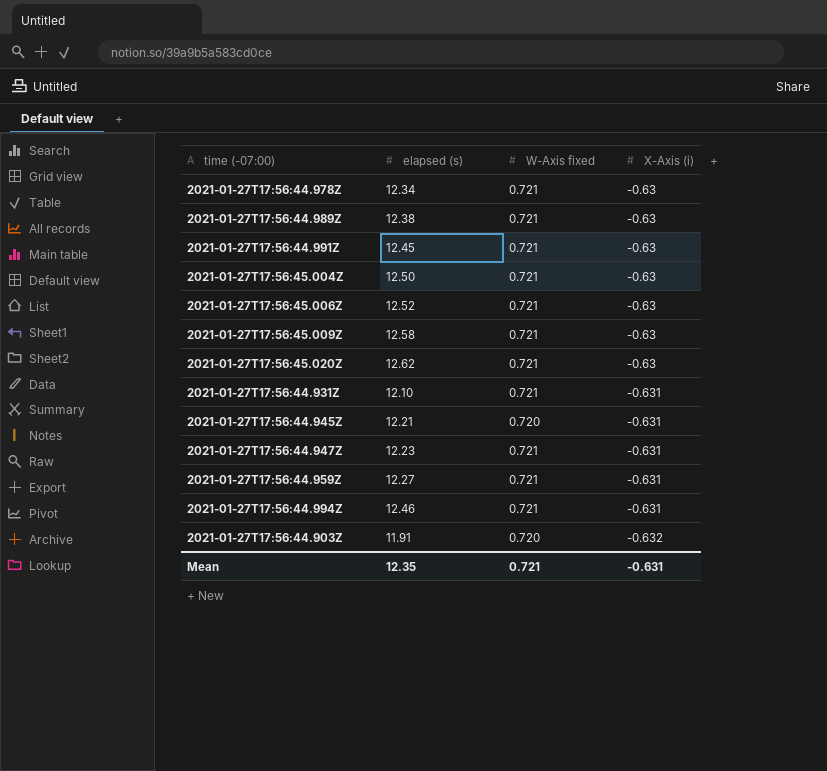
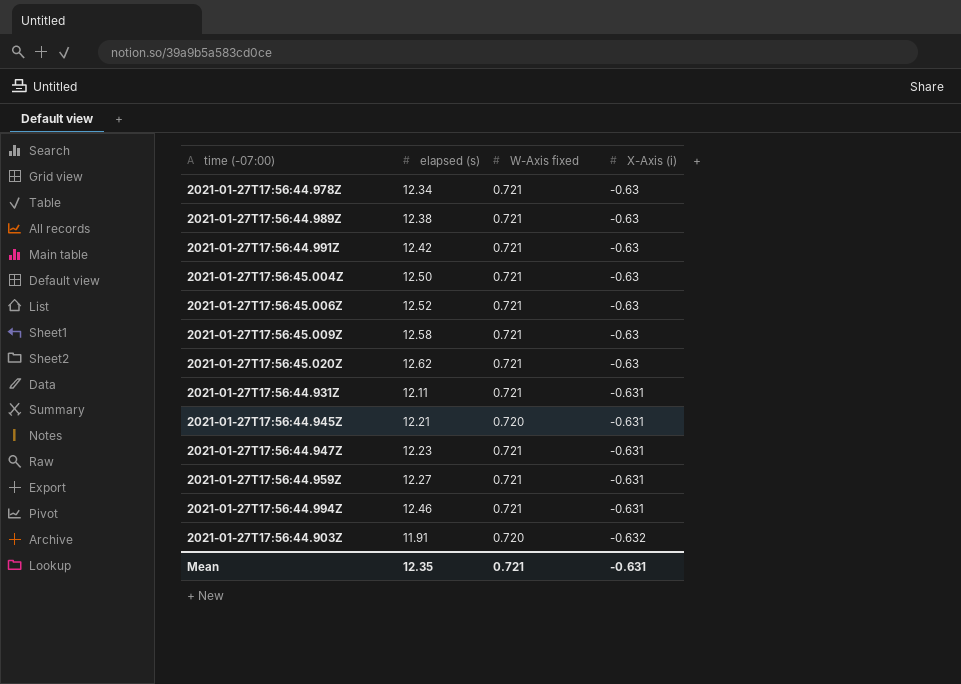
2021-01-27T17:56:44.991Z | elapsed (s): 12.45 -> 12.42
2021-01-27T17:56:44.931Z | elapsed (s): 12.10 -> 12.11

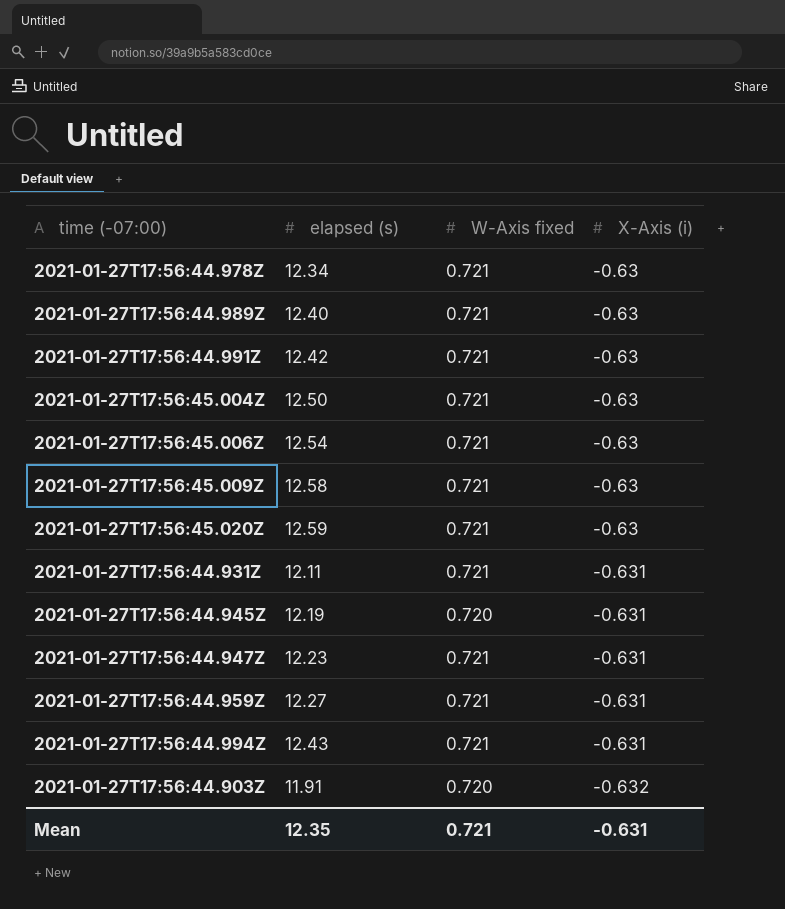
2021-01-27T17:56:44.989Z | elapsed (s): 12.38 -> 12.40
2021-01-27T17:56:45.006Z | elapsed (s): 12.52 -> 12.54
2021-01-27T17:56:45.020Z | elapsed (s): 12.62 -> 12.59
2021-01-27T17:56:44.945Z | elapsed (s): 12.21 -> 12.19
2021-01-27T17:56:44.994Z | elapsed (s): 12.46 -> 12.43

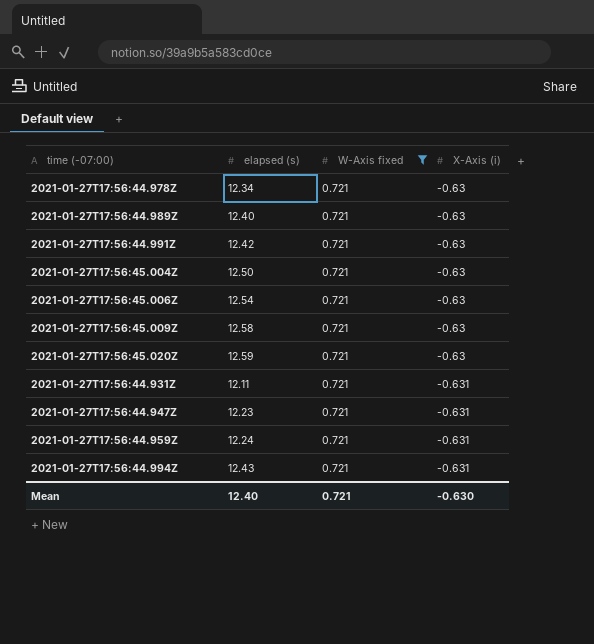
filter: none -> W-Axis fixed = 0.721
2021-01-27T17:56:44.959Z | elapsed (s): 12.27 -> 12.24
Mean | elapsed (s): 12.35 -> 12.40
Mean | X-Axis (i): -0.631 -> -0.630

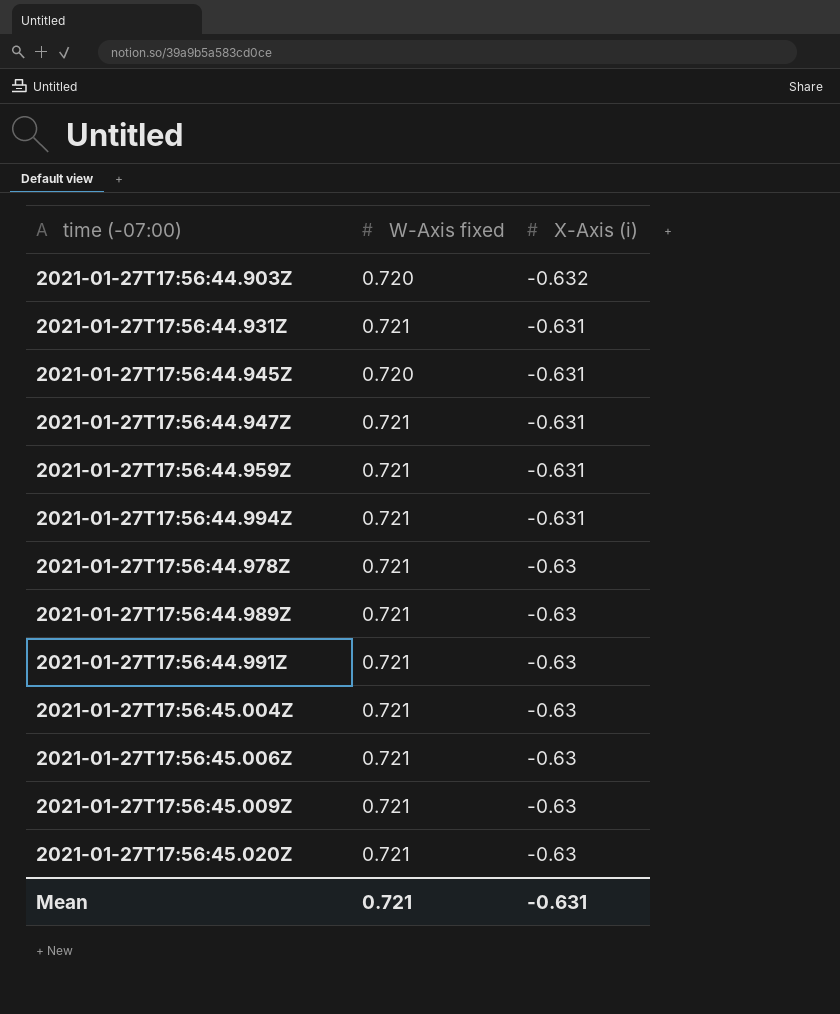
filter: W-Axis fixed = 0.721 -> none
row order: X-Axis (i) descending -> X-Axis (i) ascending
column elapsed (s) | position: 2 -> none
Mean | X-Axis (i): -0.630 -> -0.631

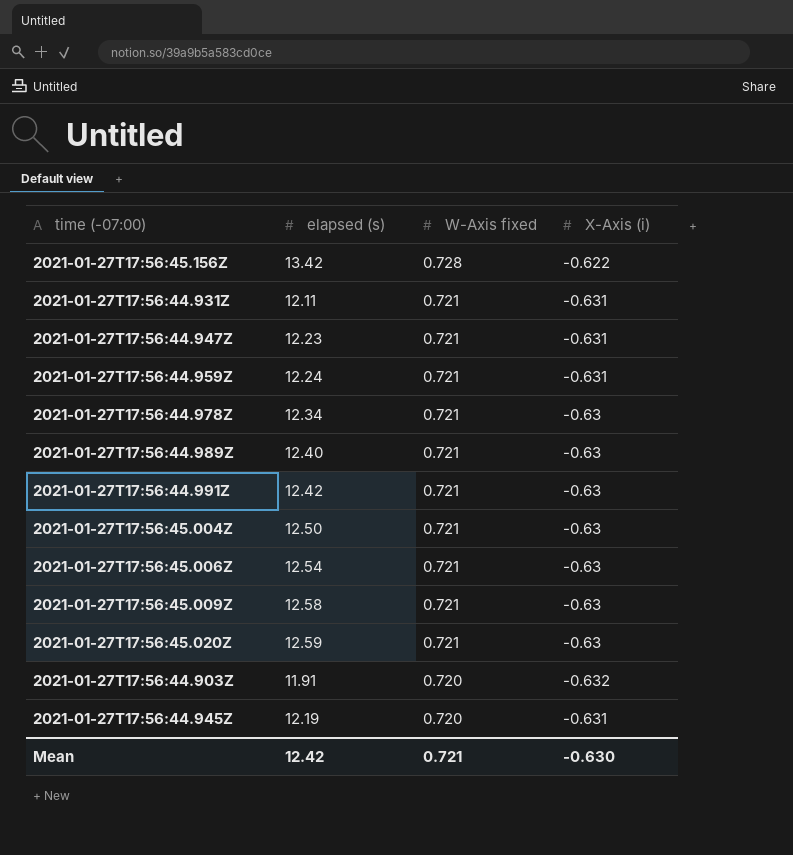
row order: X-Axis (i) ascending -> W-Axis fixed descending
column elapsed (s) | position: none -> 2
row 2021-01-27T17:56:44.994Z: 0.721 | -0.631 -> none
row 2021-01-27T17:56:45.156Z: none -> 13.42 | 0.728 | -0.622
Mean | X-Axis (i): -0.631 -> -0.630

